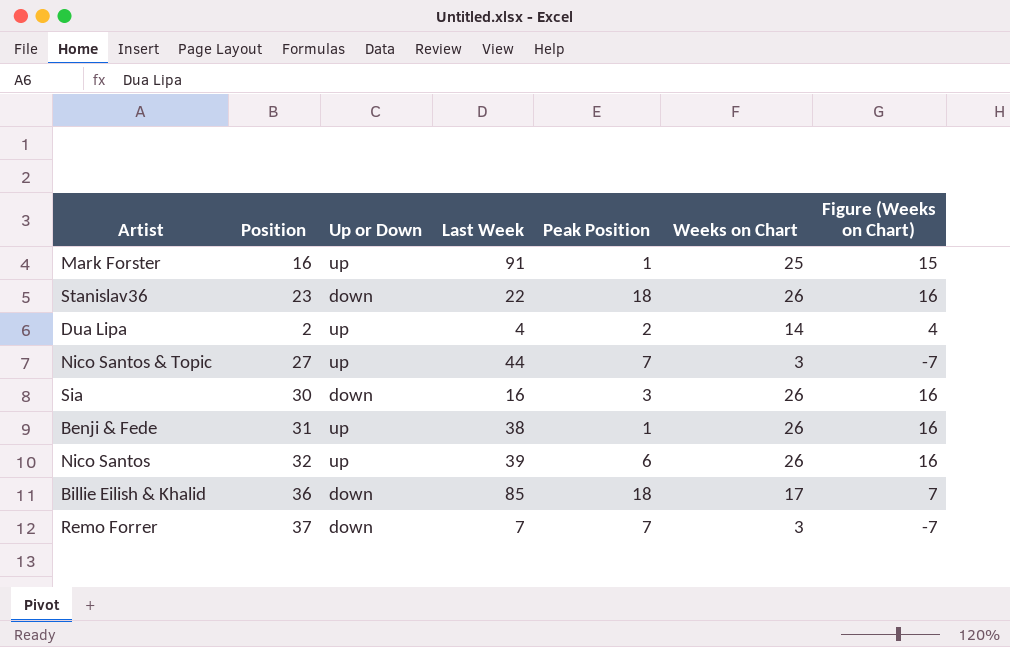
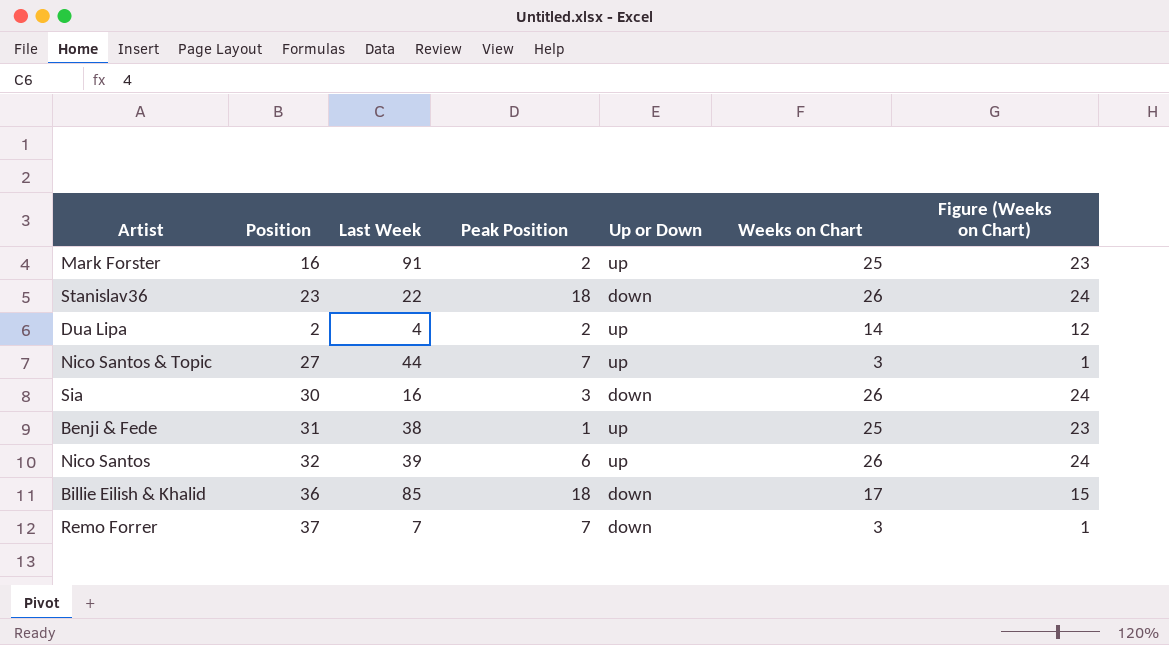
column Up or Down | position: 3 -> 5
column Figure (Weeks on Chart) | formula: [Weeks on Chart] - 10 -> [Weeks on Chart] - 2
Mark Forster | Peak Position: 1 -> 2
Benji & Fede | Weeks on Chart: 26 -> 25

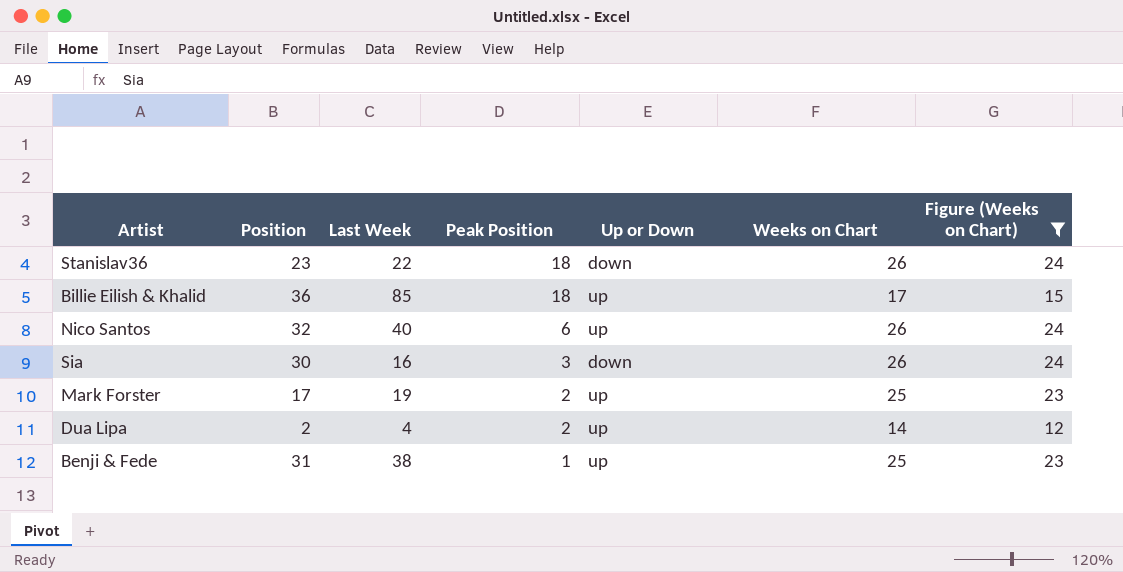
filter: none -> Figure (Weeks on Chart) != 1
row order: none -> Peak Position descending
Billie Eilish & Khalid | Up or Down: down -> up
Nico Santos | Last Week: 39 -> 40
Mark Forster | Position: 16 -> 17
Mark Forster | Last Week: 91 -> 19

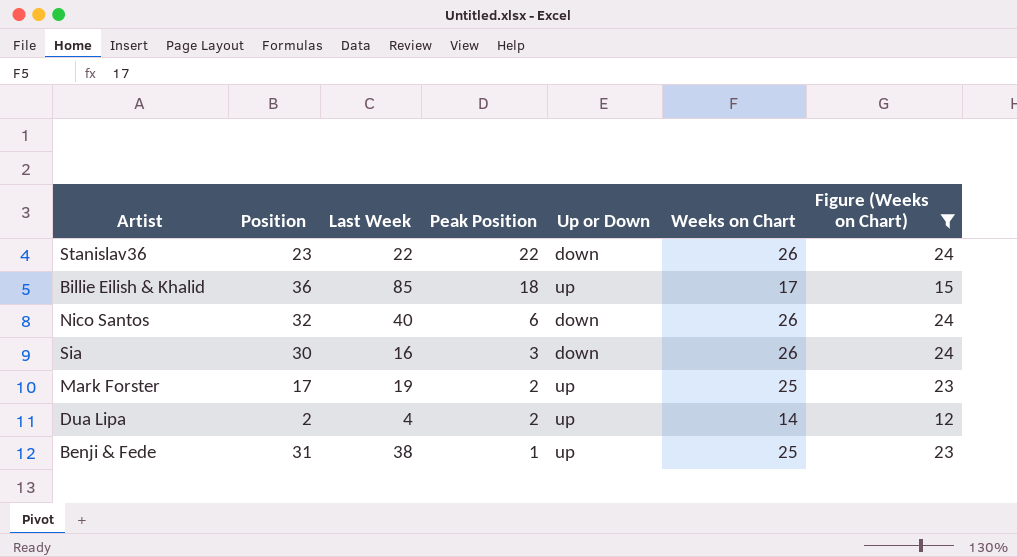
Stanislav36 | Peak Position: 18 -> 22
Nico Santos | Up or Down: up -> down

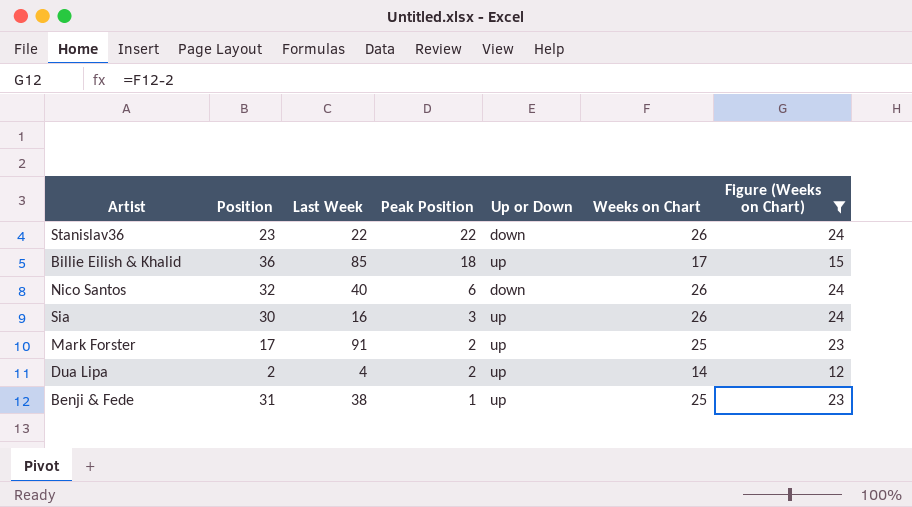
Sia | Up or Down: down -> up
Mark Forster | Last Week: 19 -> 91

